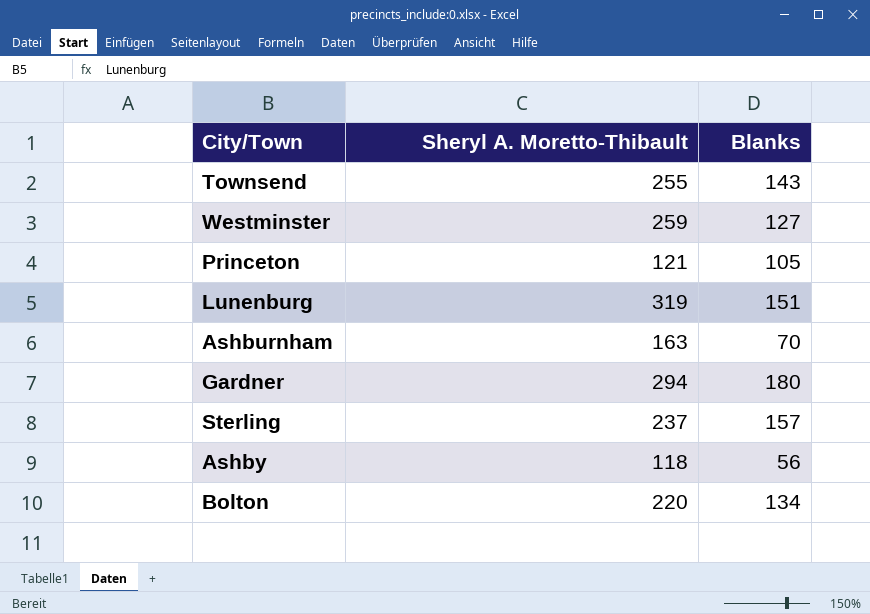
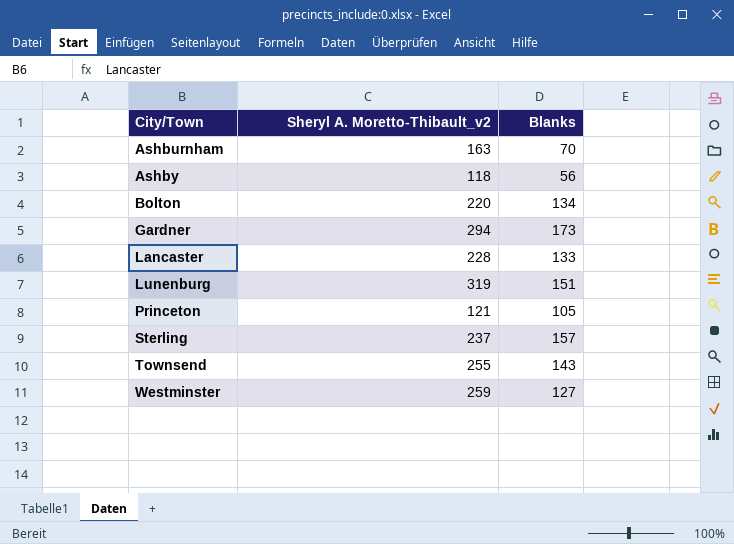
row order: none -> City/Town ascending
column name: Sheryl A. Moretto-Thibault -> Sheryl A. Moretto-Thibault_v2
Gardner | Blanks: 180 -> 173
row Lancaster: none -> 228 | 133

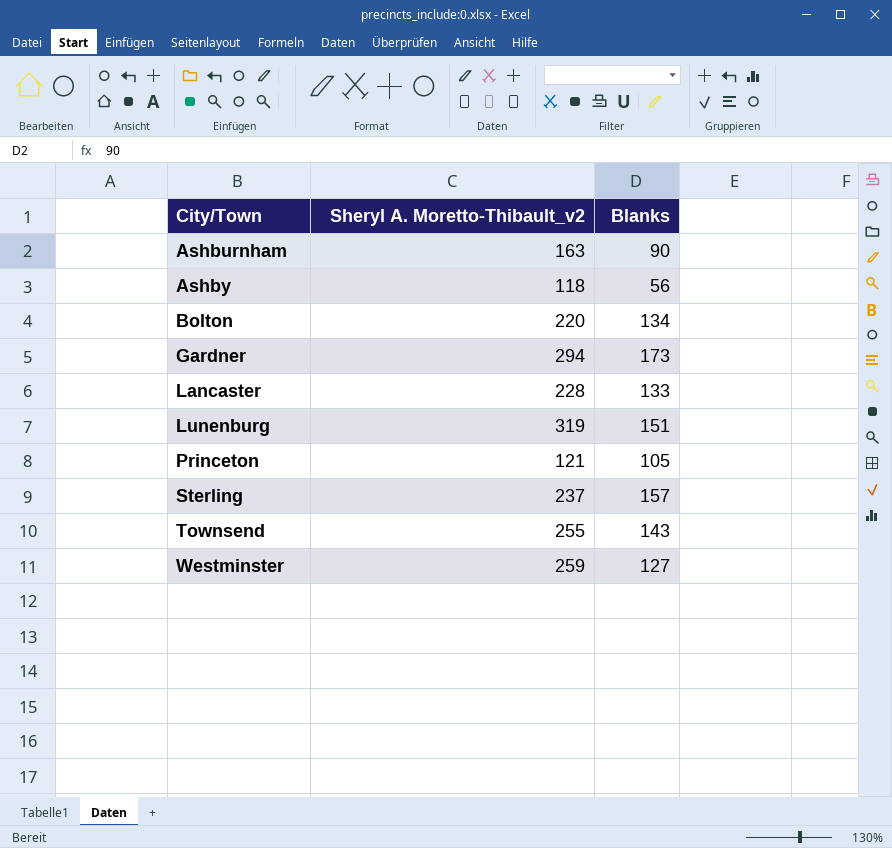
Ashburnham | Blanks: 70 -> 90

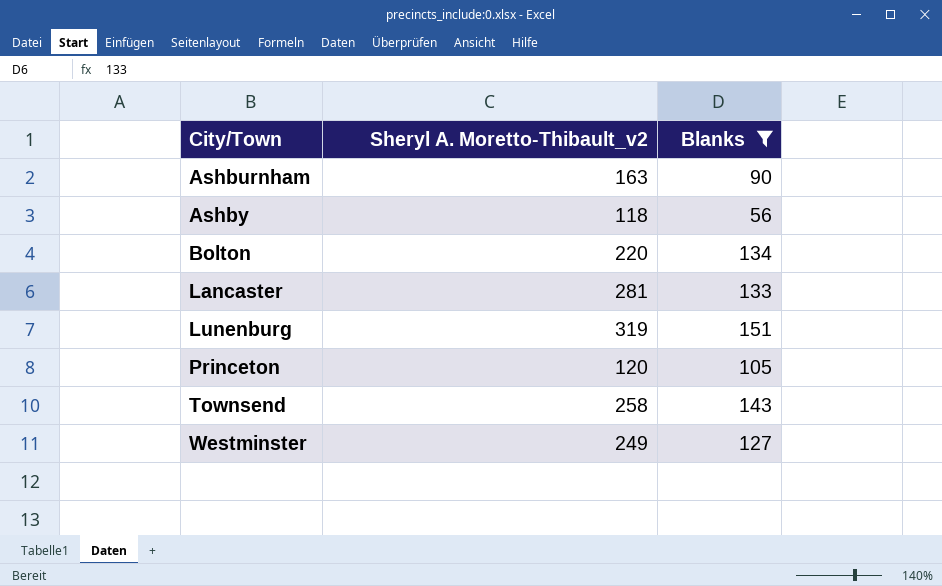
filter: none -> Blanks <= 151
Lancaster | Sheryl A. Moretto-Thibault_v2: 228 -> 281
Princeton | Sheryl A. Moretto-Thibault_v2: 121 -> 120
Townsend | Sheryl A. Moretto-Thibault_v2: 255 -> 258
Westminster | Sheryl A. Moretto-Thibault_v2: 259 -> 249

